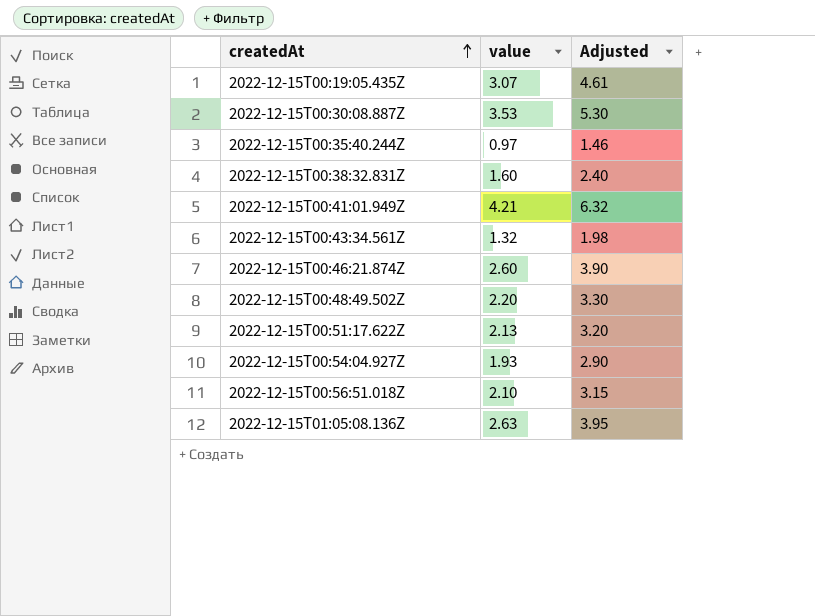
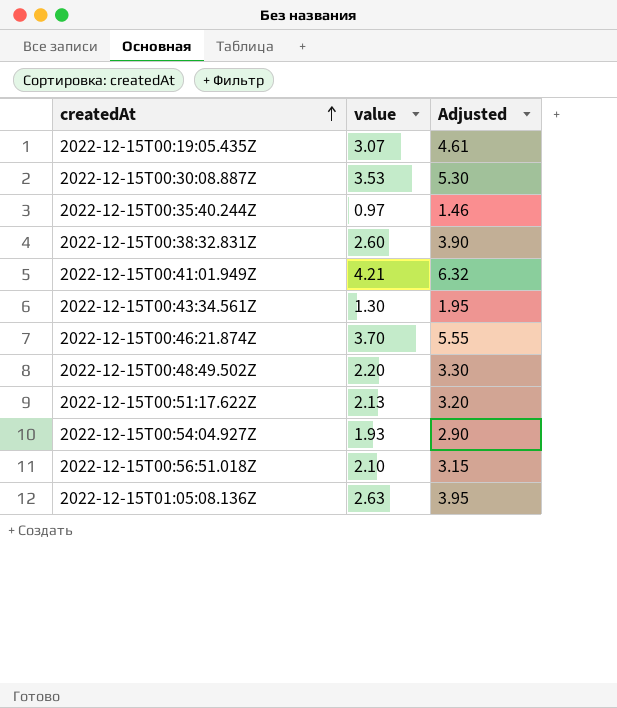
2022-12-15T00:38:32.831Z | value: 1.60 -> 2.60
2022-12-15T00:38:32.831Z | Adjusted: 2.40 -> 3.90
2022-12-15T00:43:34.561Z | value: 1.32 -> 1.30
2022-12-15T00:43:34.561Z | Adjusted: 1.98 -> 1.95
2022-12-15T00:46:21.874Z | value: 2.60 -> 3.70
2022-12-15T00:46:21.874Z | Adjusted: 3.90 -> 5.55

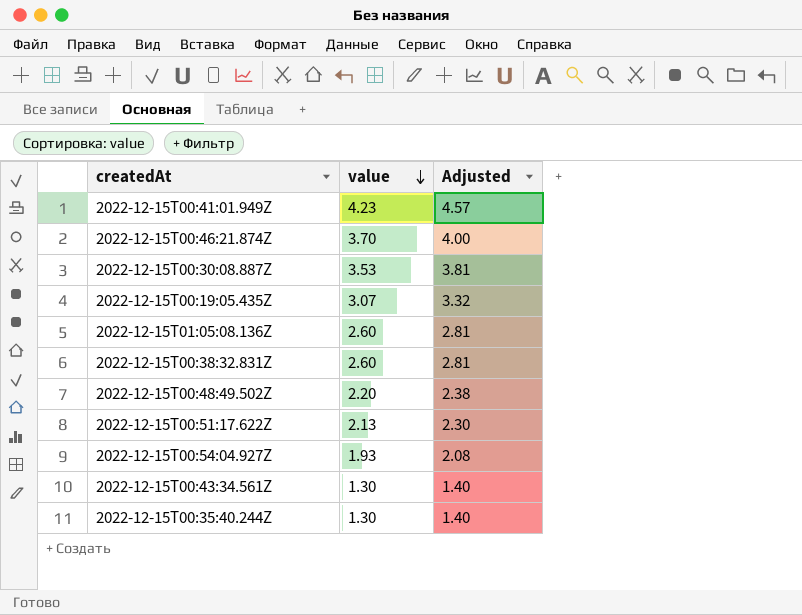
row order: createdAt ascending -> value descending
column Adjusted | formula: [value] * 1.5 -> [value] * 1.08
row 2022-12-15T00:56:51.018Z: 2.10 | 3.15 -> none
2022-12-15T00:41:01.949Z | value: 4.21 -> 4.23
2022-12-15T01:05:08.136Z | value: 2.63 -> 2.60
2022-12-15T00:35:40.244Z | value: 0.97 -> 1.30

